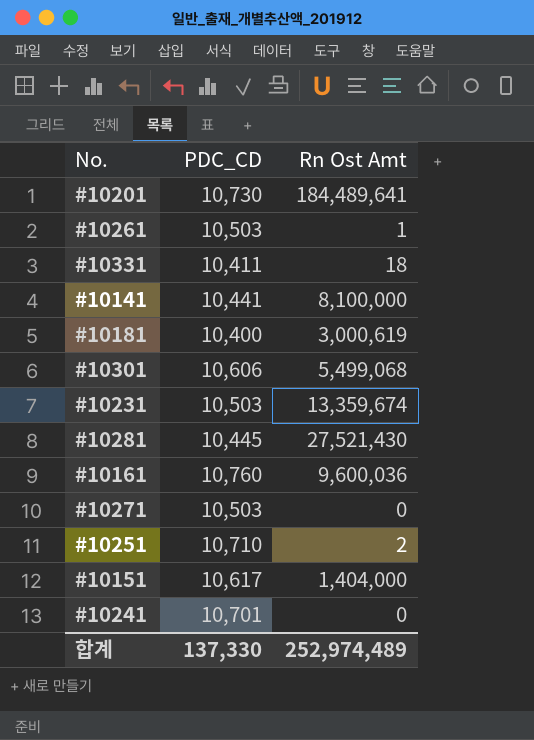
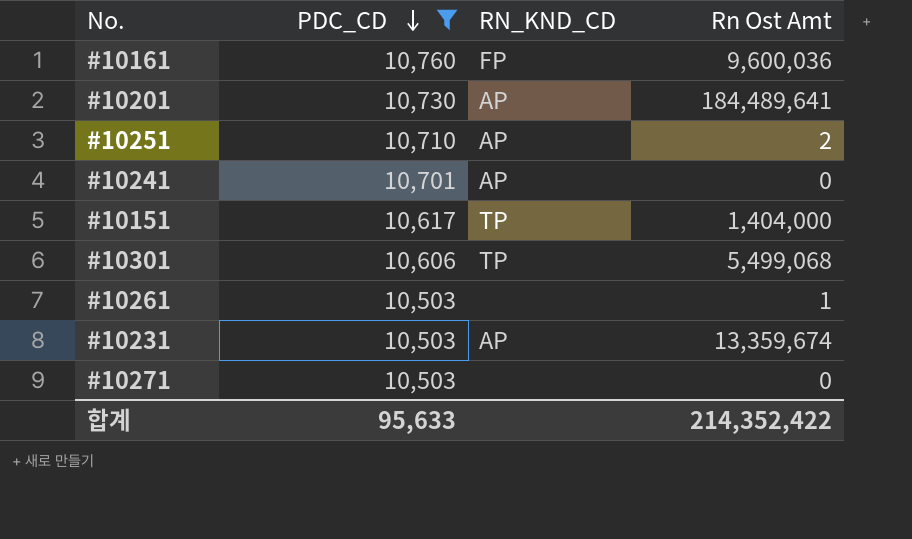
filter: none -> PDC_CD >= 10,503
row order: none -> PDC_CD descending
column RN_KND_CD | position: none -> 3
합계 | PDC_CD: 137,330 -> 95,633
합계 | Rn Ost Amt: 252,974,489 -> 214,352,422

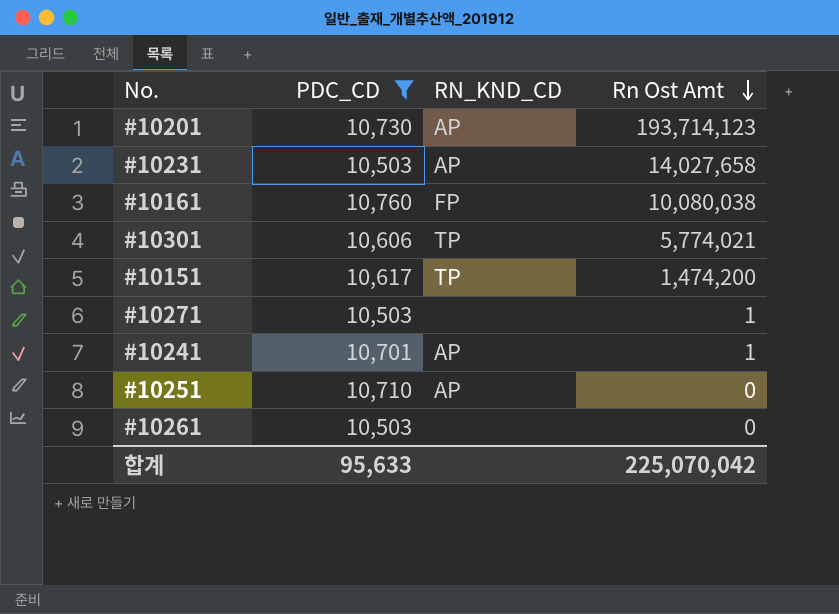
row order: PDC_CD descending -> Rn Ost Amt descending
#10201 | Rn Ost Amt: 184,489,641 -> 193,714,123
#10231 | Rn Ost Amt: 13,359,674 -> 14,027,658
#10161 | Rn Ost Amt: 9,600,036 -> 10,080,038
#10301 | Rn Ost Amt: 5,499,068 -> 5,774,021
#10151 | Rn Ost Amt: 1,404,000 -> 1,474,200
#10271 | Rn Ost Amt: 0 -> 1
#10241 | Rn Ost Amt: 0 -> 1
#10251 | Rn Ost Amt: 2 -> 0
#10261 | Rn Ost Amt: 1 -> 0
합계 | Rn Ost Amt: 214,352,422 -> 225,070,042

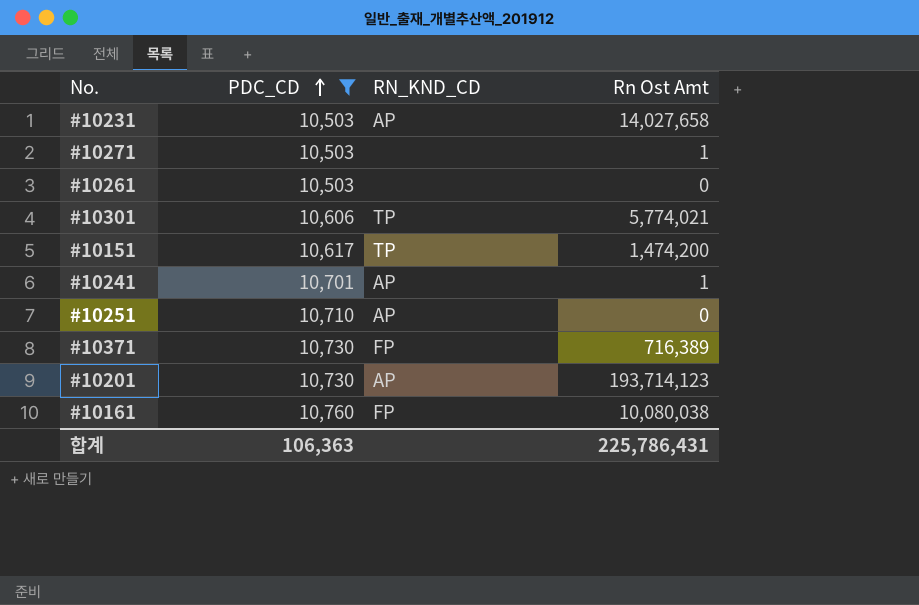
row order: Rn Ost Amt descending -> PDC_CD ascending
row #10371: none -> 10,730 | FP | 716,389
합계 | PDC_CD: 95,633 -> 106,363
합계 | Rn Ost Amt: 225,070,042 -> 225,786,431

